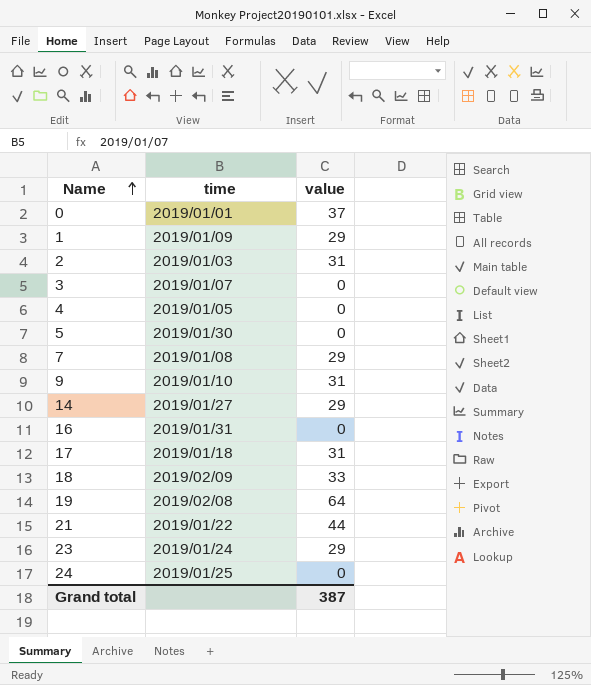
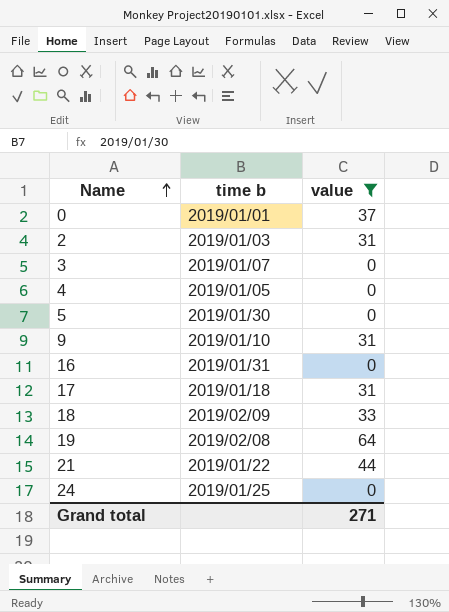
filter: none -> value != 29
column name: time -> time b
Grand total | value: 387 -> 271

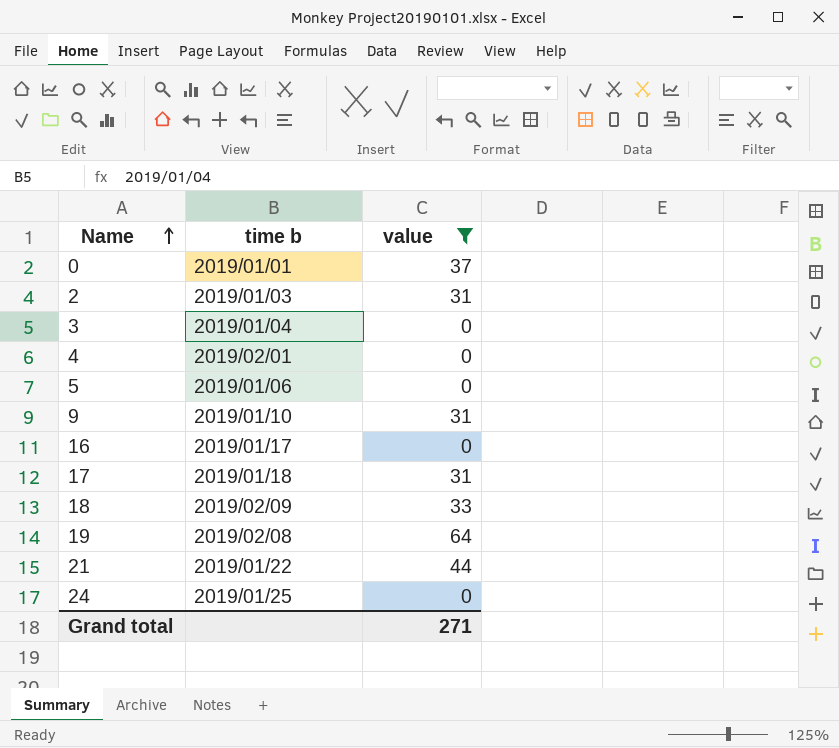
3 | time b: 2019/01/07 -> 2019/01/04
4 | time b: 2019/01/05 -> 2019/02/01
5 | time b: 2019/01/30 -> 2019/01/06
16 | time b: 2019/01/31 -> 2019/01/17

